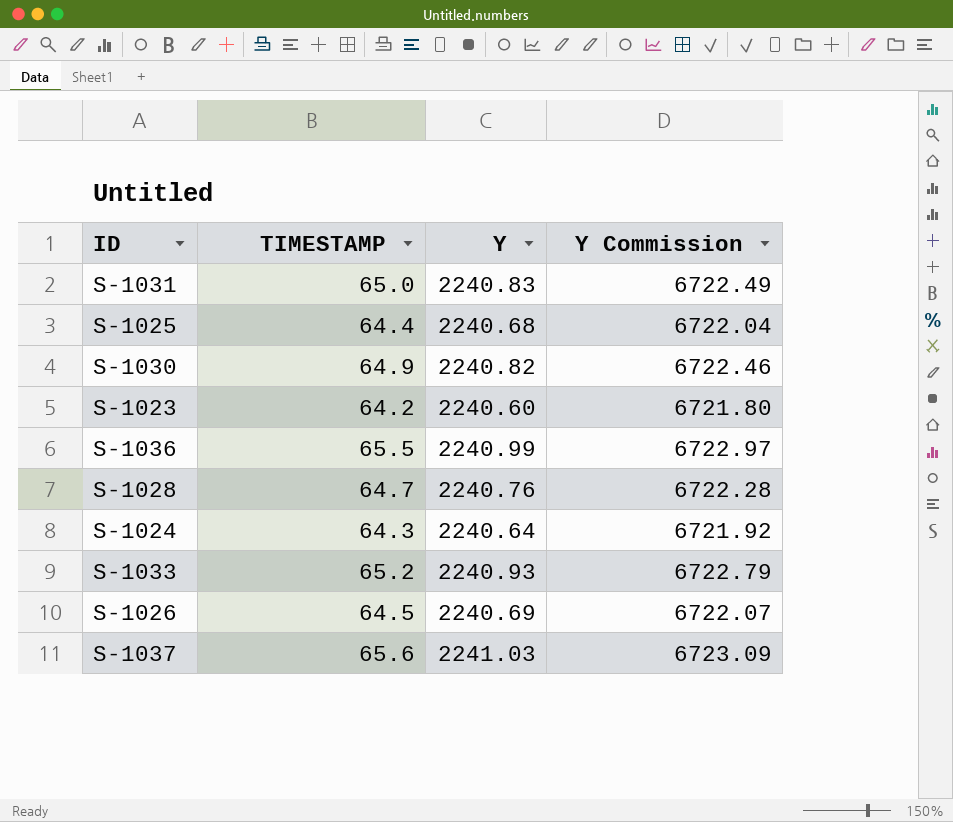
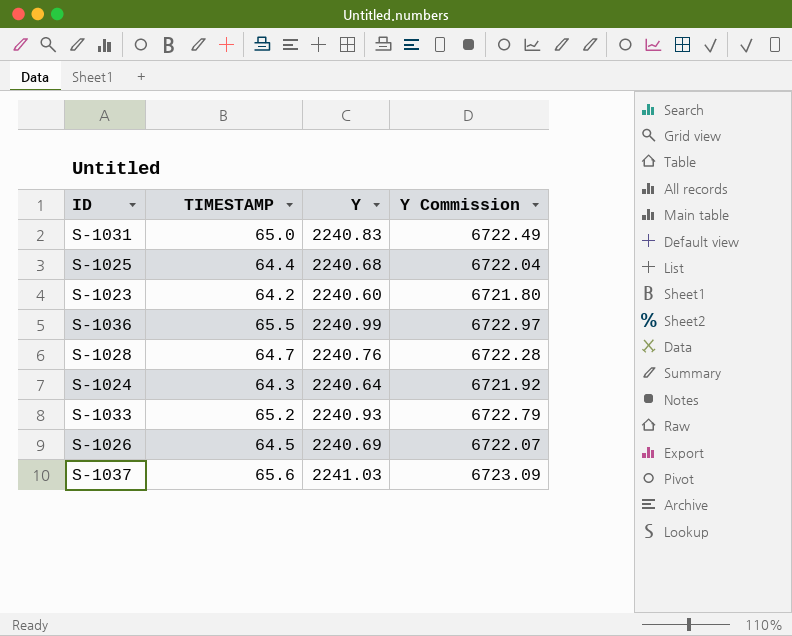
row S-1030: 64.9 | 2240.82 | 6722.46 -> none

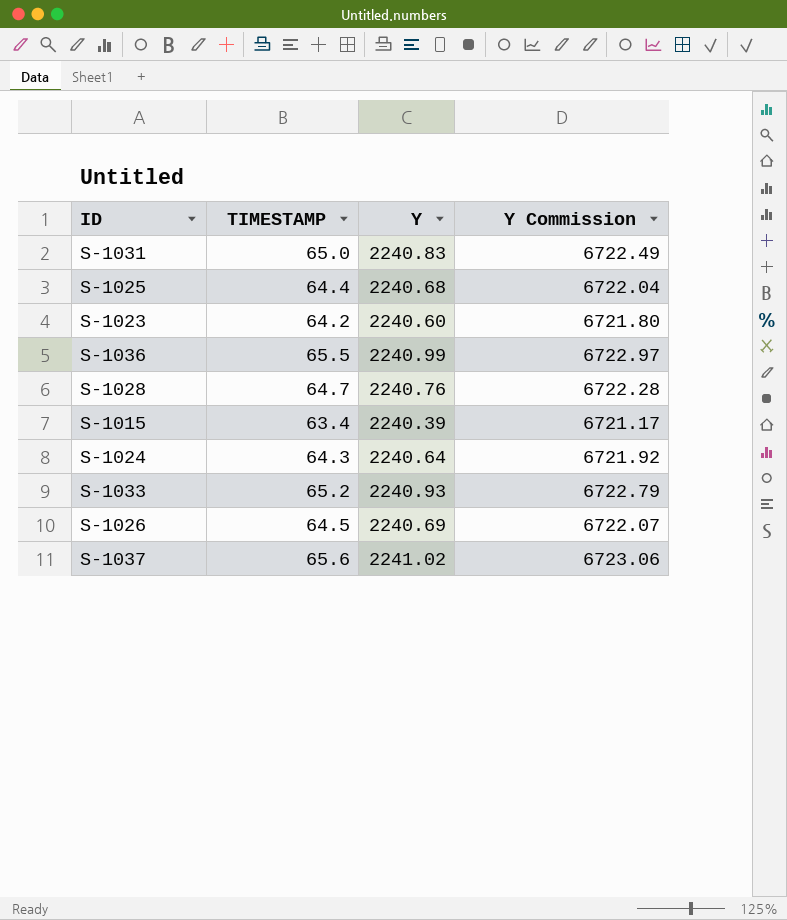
row S-1015: none -> 63.4 | 2240.39 | 6721.17
S-1037 | Y: 2241.03 -> 2241.02
S-1037 | Y Commission: 6723.09 -> 6723.06

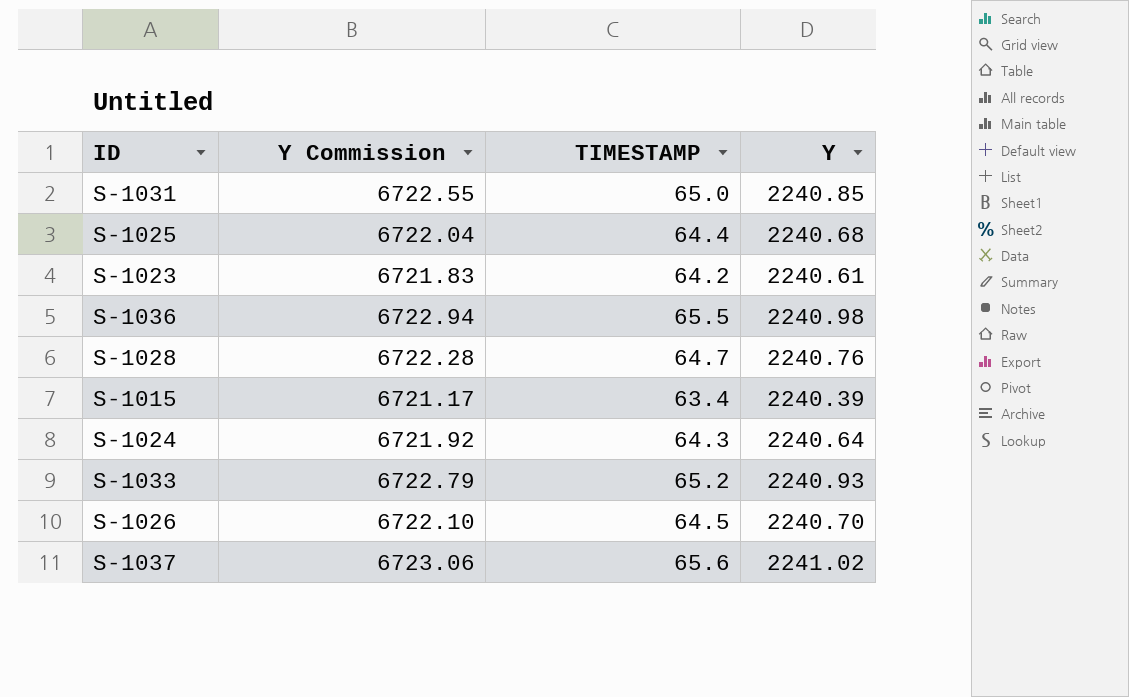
column Y Commission | position: 4 -> 2
S-1031 | Y Commission: 6722.49 -> 6722.55
S-1031 | Y: 2240.83 -> 2240.85
S-1023 | Y Commission: 6721.80 -> 6721.83
S-1023 | Y: 2240.60 -> 2240.61
S-1036 | Y Commission: 6722.97 -> 6722.94
S-1036 | Y: 2240.99 -> 2240.98
S-1026 | Y Commission: 6722.07 -> 6722.10
S-1026 | Y: 2240.69 -> 2240.70

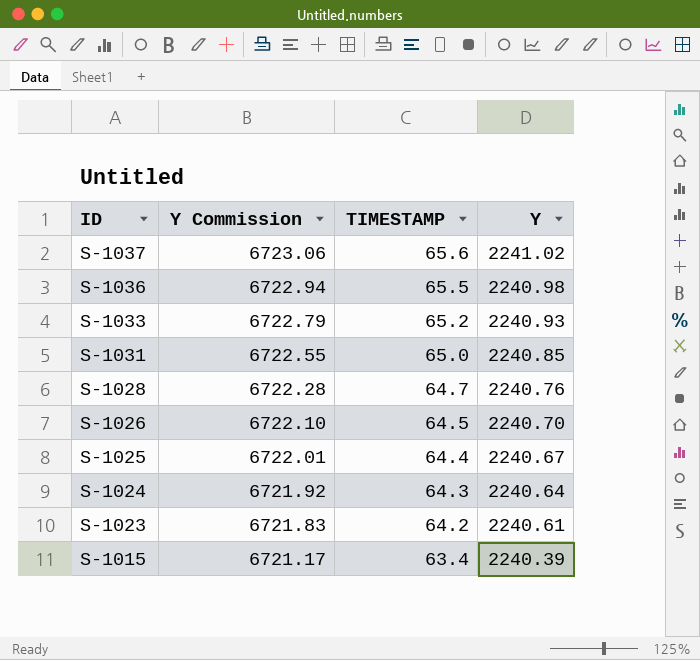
row order: none -> ID descending
S-1025 | Y Commission: 6722.04 -> 6722.01
S-1025 | Y: 2240.68 -> 2240.67

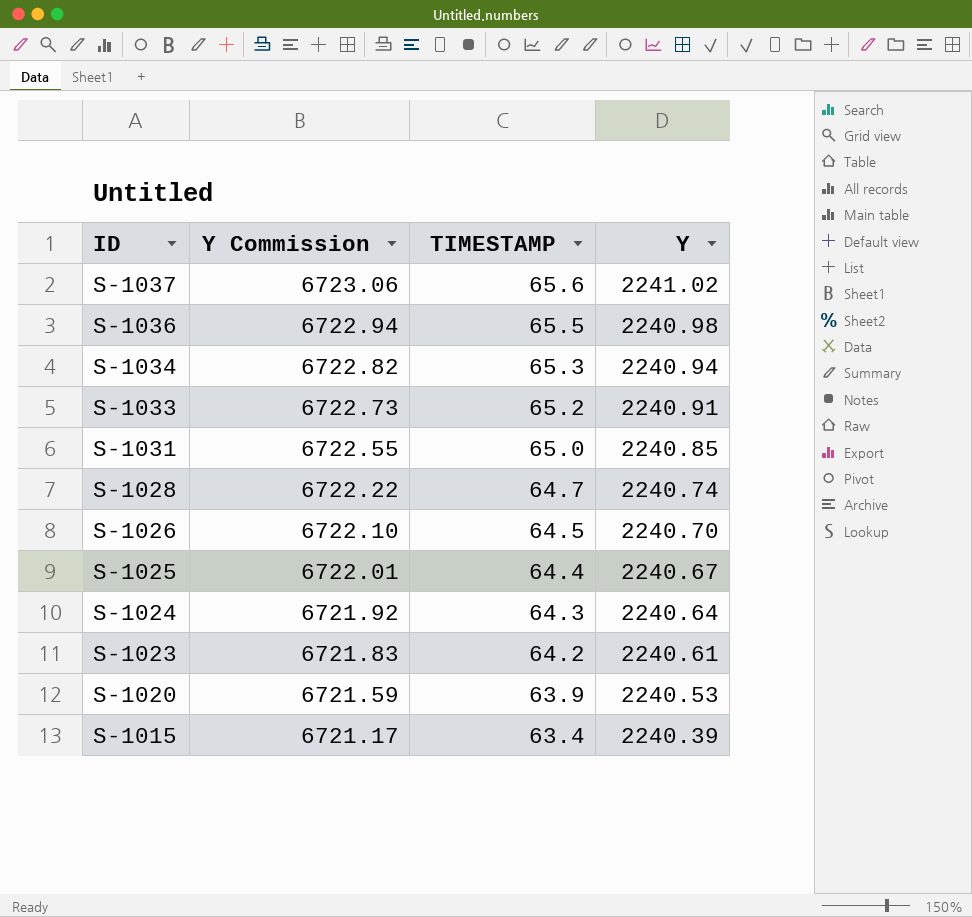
row S-1034: none -> 6722.82 | 65.3 | 2240.94
S-1033 | Y Commission: 6722.79 -> 6722.73
S-1033 | Y: 2240.93 -> 2240.91
S-1028 | Y Commission: 6722.28 -> 6722.22
S-1028 | Y: 2240.76 -> 2240.74
row S-1020: none -> 6721.59 | 63.9 | 2240.53

